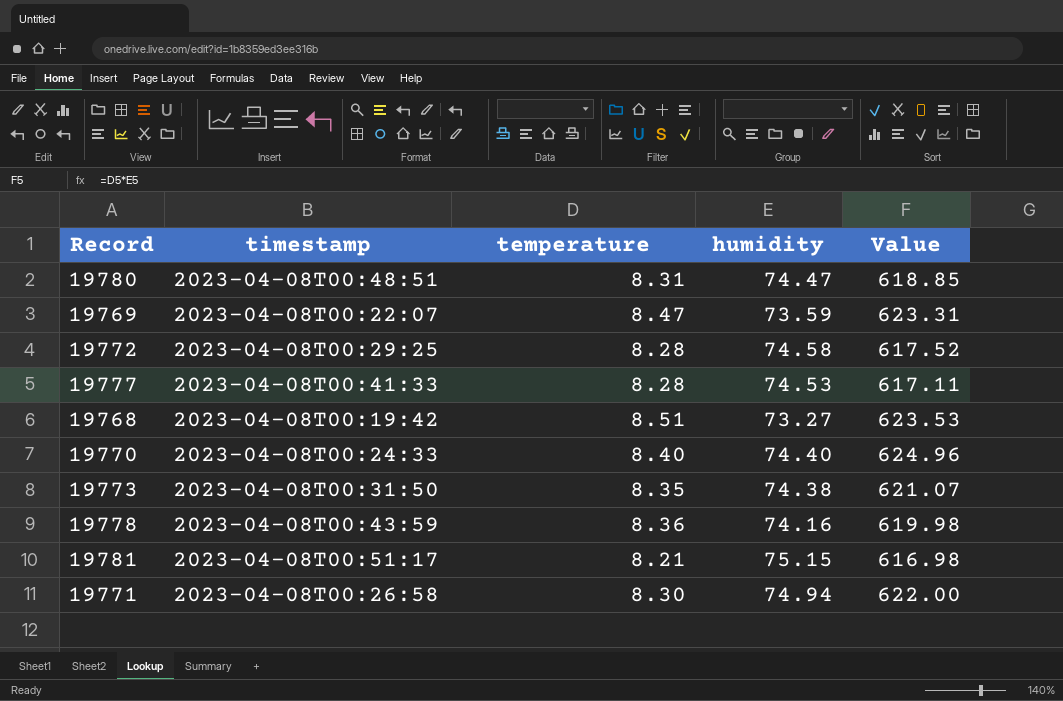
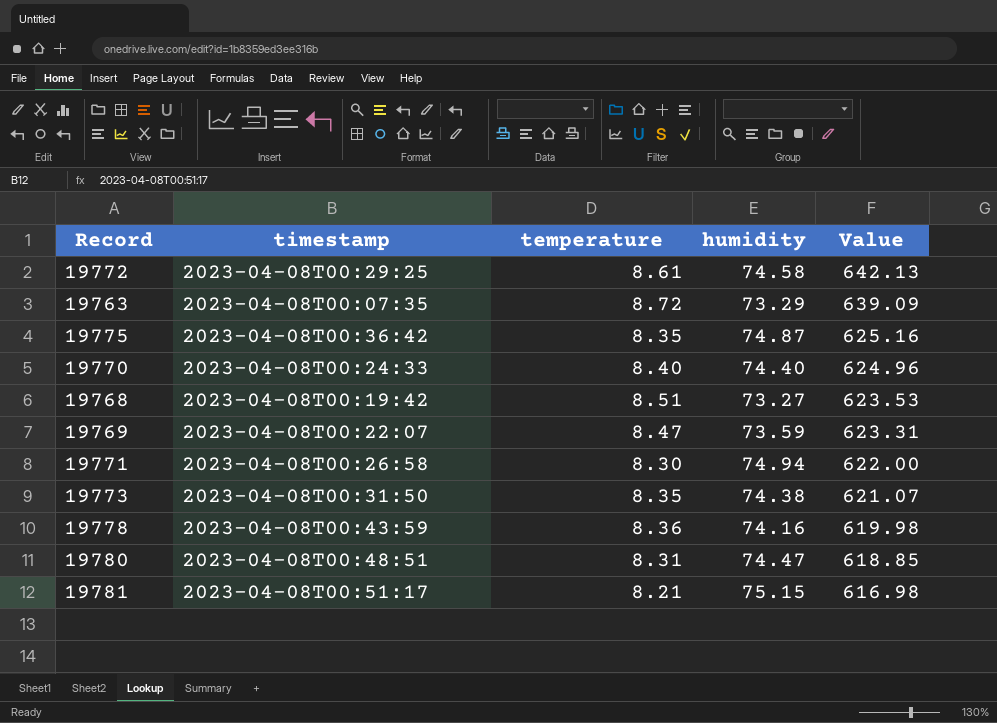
row order: none -> Value descending
row 19777: 2023-04-08T00:41:33 | 8.28 | 74.53 | 617.11 -> none
19772 | temperature: 8.28 -> 8.61
19772 | Value: 617.52 -> 642.13
row 19763: none -> 2023-04-08T00:07:35 | 8.72 | 73.29 | 639.09
row 19775: none -> 2023-04-08T00:36:42 | 8.35 | 74.87 | 625.16

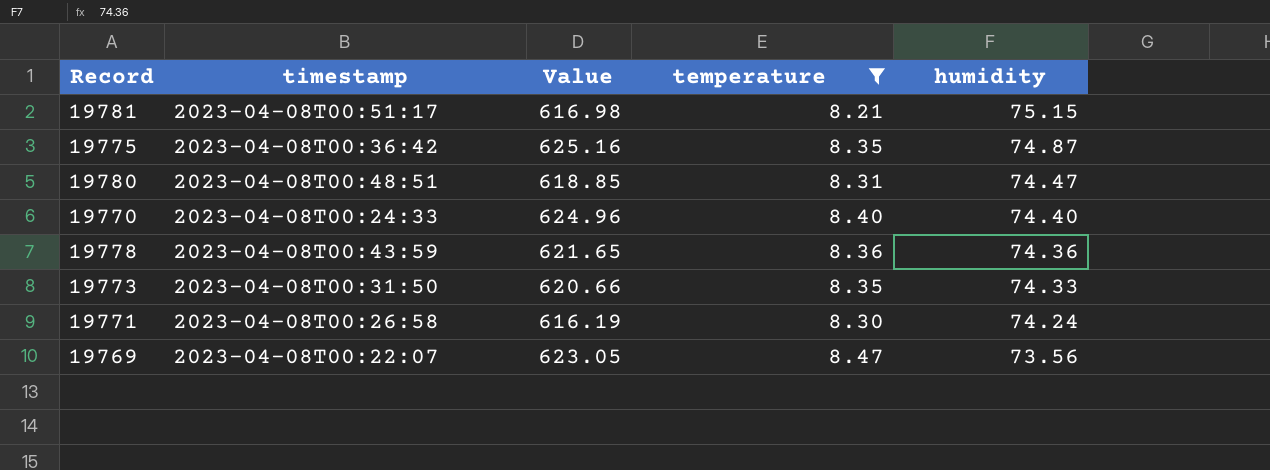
filter: none -> temperature <= 8.47
row order: Value descending -> humidity descending
column Value | position: 5 -> 3
19778 | Value: 619.98 -> 621.65
19778 | humidity: 74.16 -> 74.36
19773 | Value: 621.07 -> 620.66
19773 | humidity: 74.38 -> 74.33
19771 | Value: 622.00 -> 616.19
19771 | humidity: 74.94 -> 74.24
19769 | Value: 623.31 -> 623.05
19769 | humidity: 73.59 -> 73.56

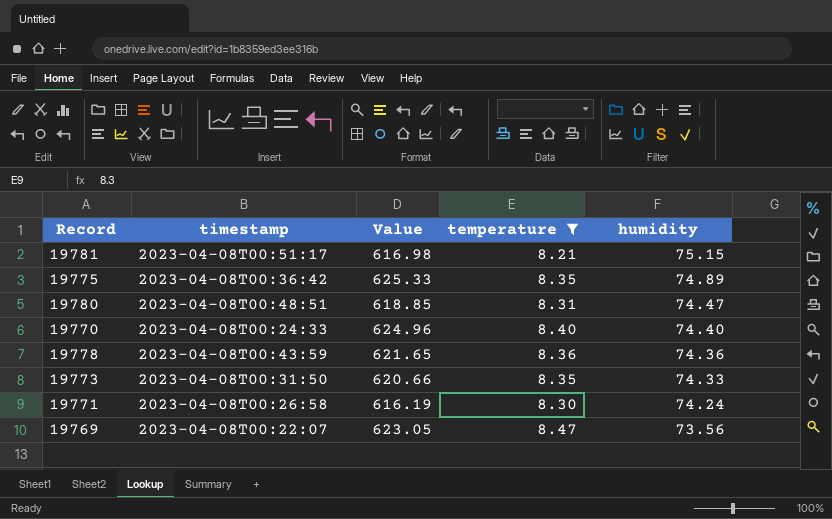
19775 | Value: 625.16 -> 625.33
19775 | humidity: 74.87 -> 74.89

